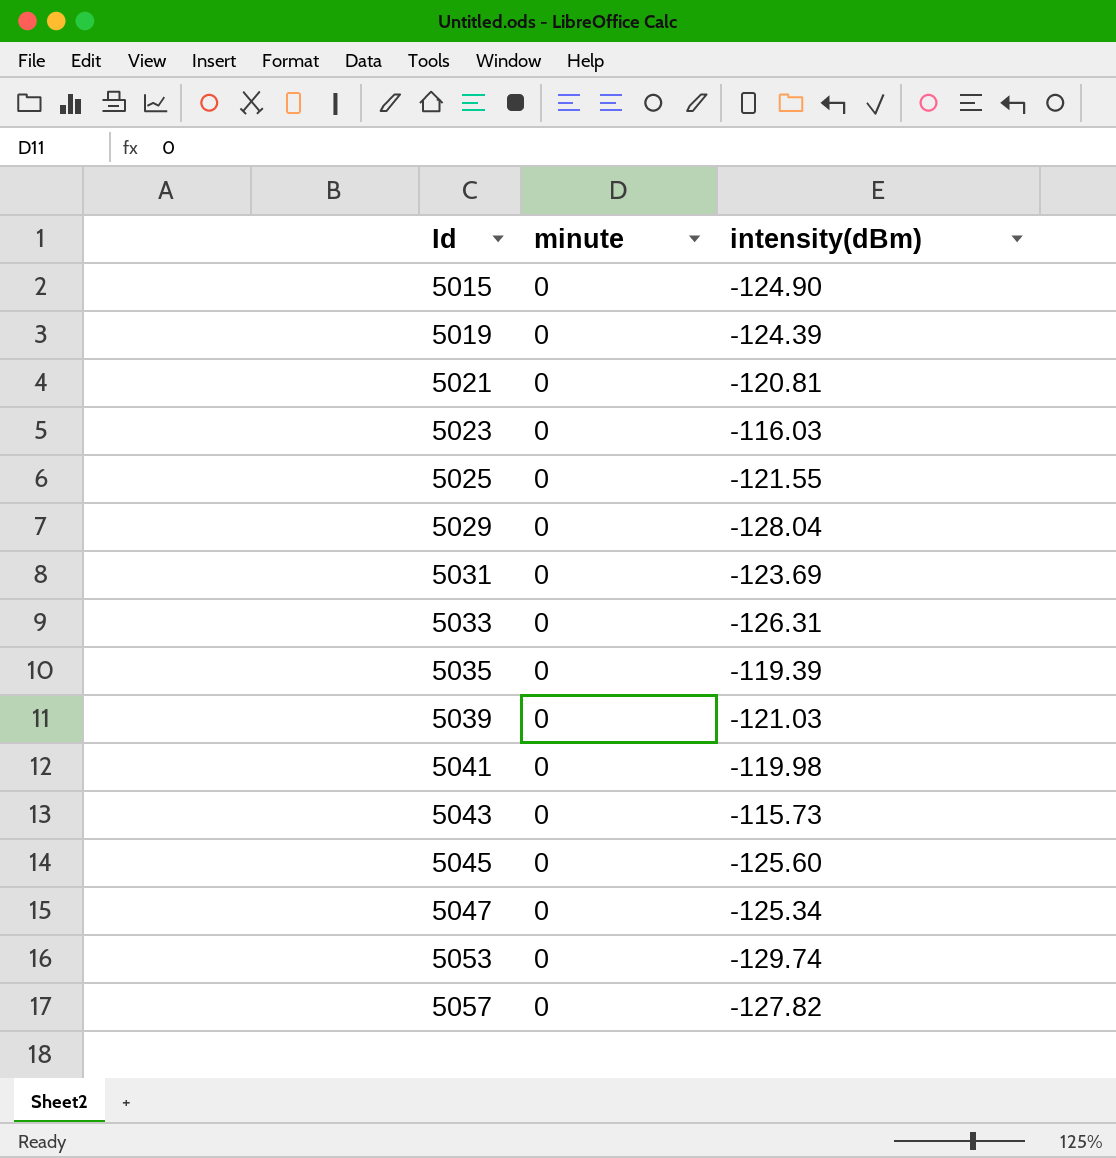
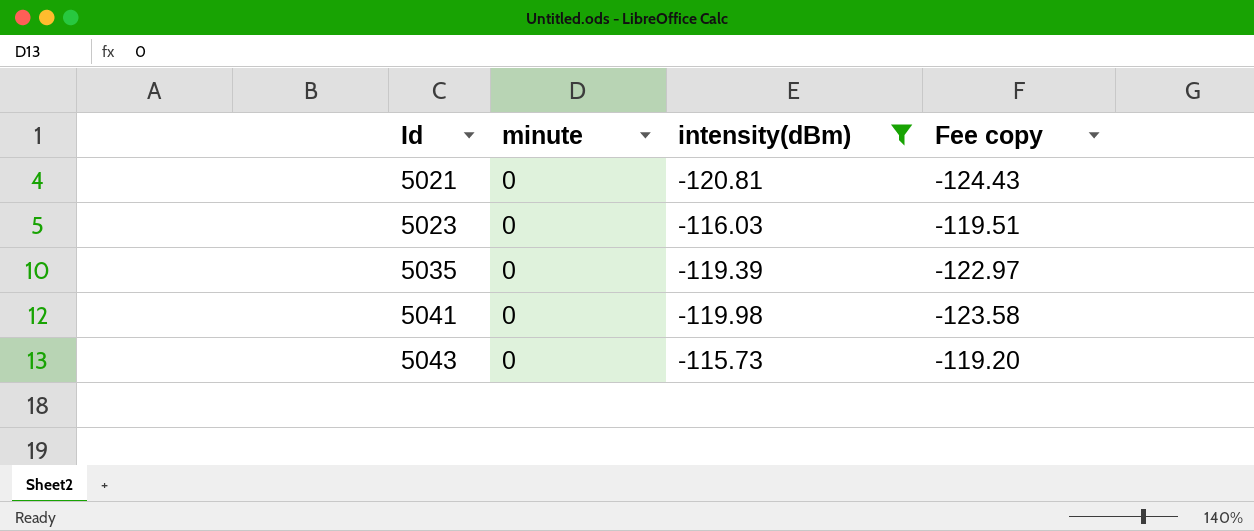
filter: none -> intensity(dBm) >= -120.81
column Fee copy | formula: none -> [intensity(dBm)] * 1.03

